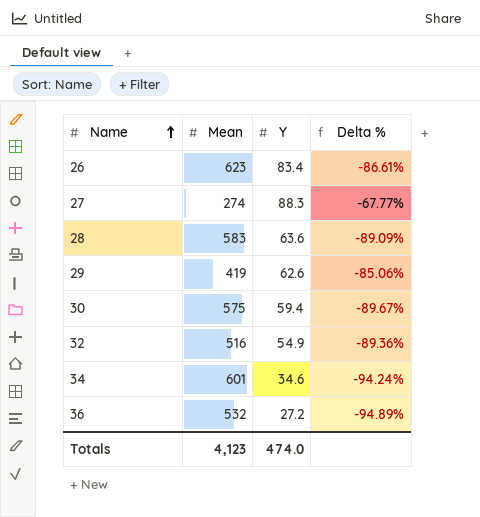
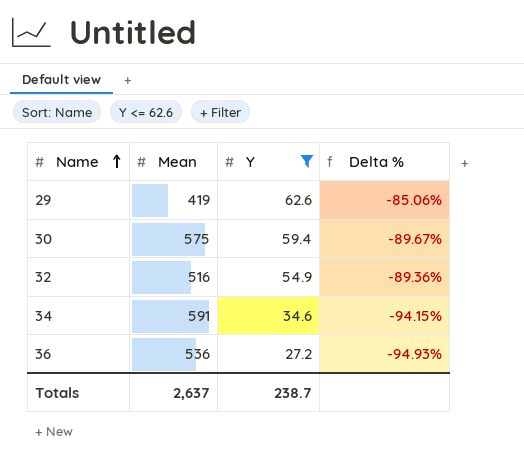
filter: none -> Y <= 62.6
34 | Mean: 601 -> 591
34 | Delta %: -94.24% -> -94.15%
36 | Mean: 532 -> 536
36 | Delta %: -94.89% -> -94.93%
Totals | Mean: 4,123 -> 2,637
Totals | Y: 474.0 -> 238.7

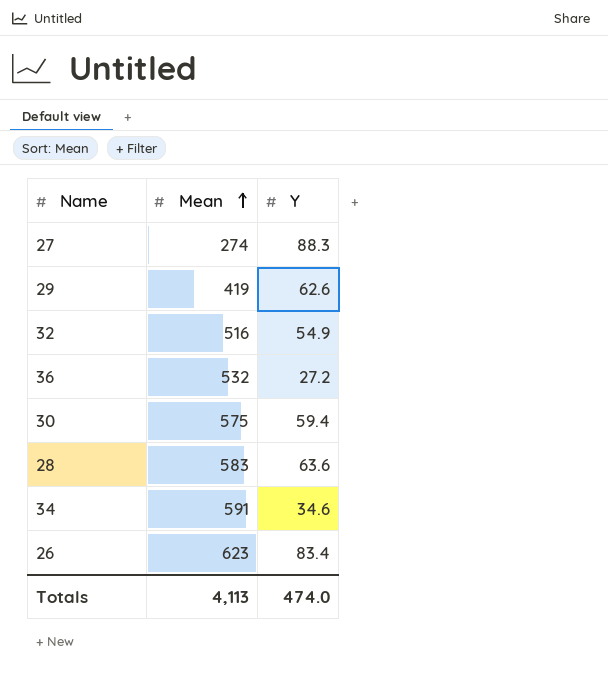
filter: Y <= 62.6 -> none
row order: Name ascending -> Mean ascending
column Delta % | formula: ([Y] - [Mean]) / [Mean] -> none
36 | Mean: 536 -> 532
Totals | Mean: 2,637 -> 4,113
Totals | Y: 238.7 -> 474.0

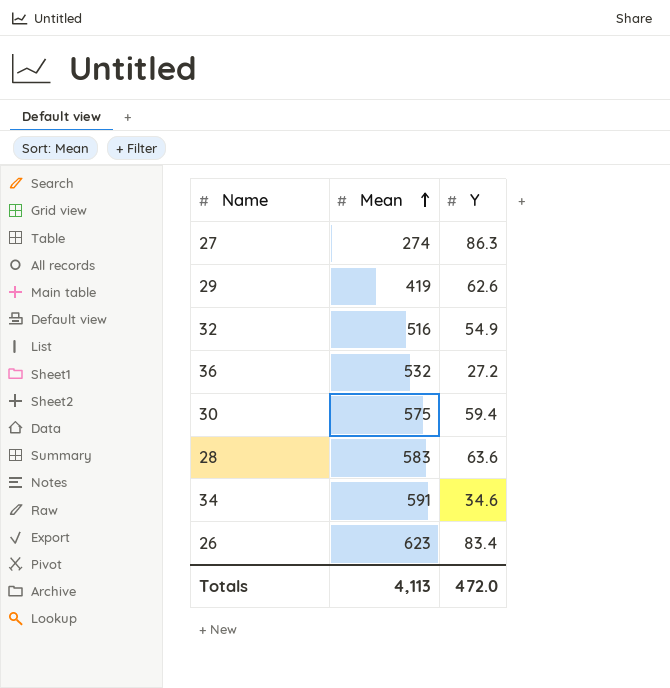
27 | Y: 88.3 -> 86.3
Totals | Y: 474.0 -> 472.0

